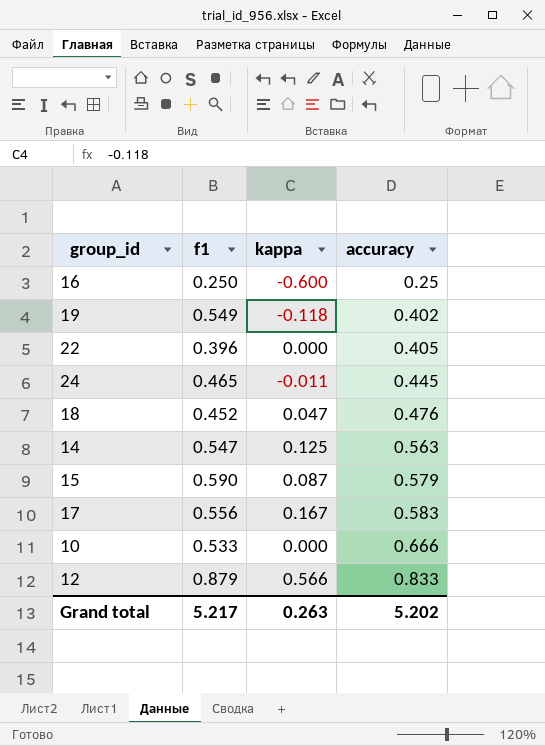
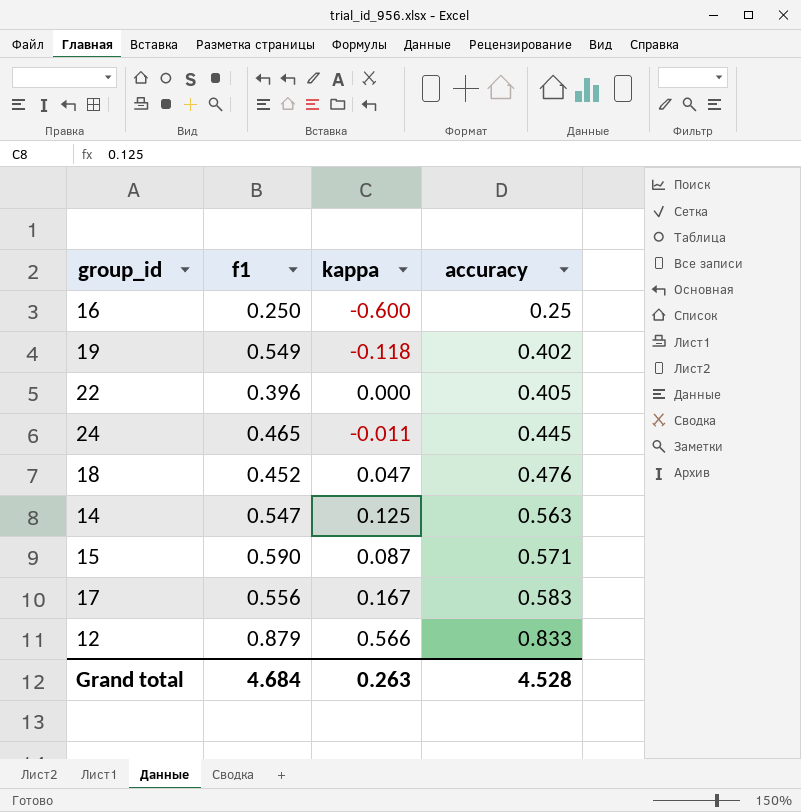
row 10: 0.533 | 0.000 | 0.666 -> none
15 | accuracy: 0.579 -> 0.571
Grand total | f1: 5.217 -> 4.684
Grand total | accuracy: 5.202 -> 4.528

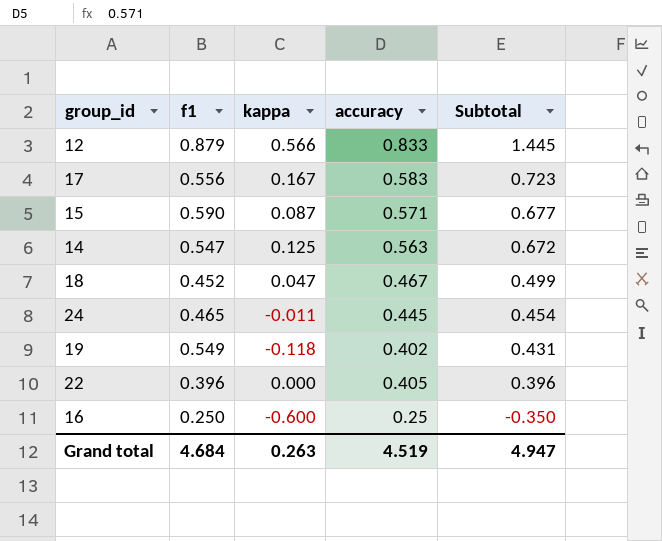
row order: accuracy ascending -> Subtotal descending
column Subtotal | formula: none -> [f1] + [kappa]
18 | accuracy: 0.476 -> 0.467
Grand total | accuracy: 4.528 -> 4.519

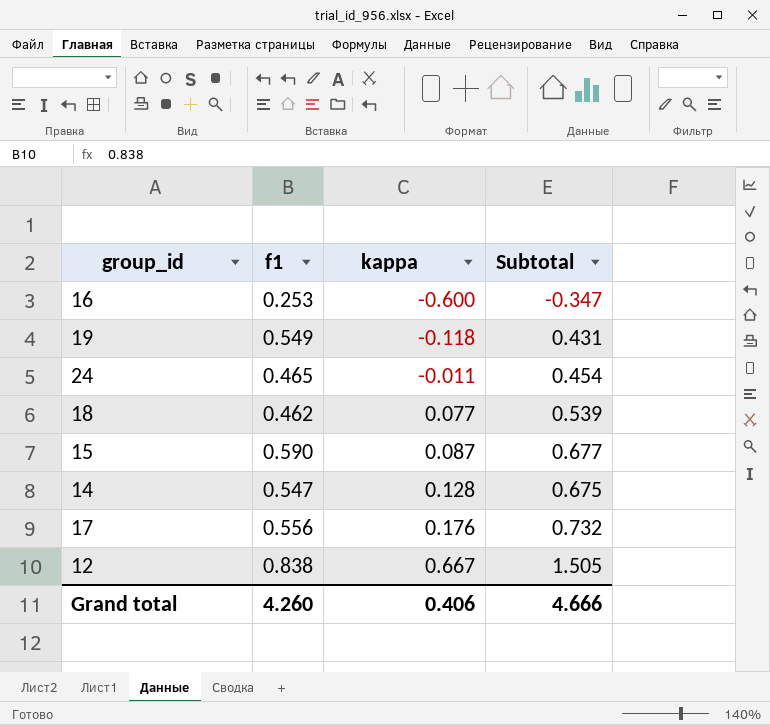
row order: Subtotal descending -> kappa ascending
column accuracy | position: 4 -> none
row 22: 0.396 | 0.000 | 0.405 | 0.396 -> none
16 | f1: 0.250 -> 0.253
16 | Subtotal: -0.350 -> -0.347
18 | f1: 0.452 -> 0.462
18 | kappa: 0.047 -> 0.077
18 | Subtotal: 0.499 -> 0.539
14 | kappa: 0.125 -> 0.128
14 | Subtotal: 0.672 -> 0.675
17 | kappa: 0.167 -> 0.176
17 | Subtotal: 0.723 -> 0.732
12 | f1: 0.879 -> 0.838
12 | kappa: 0.566 -> 0.667
12 | Subtotal: 1.445 -> 1.505
Grand total | f1: 4.684 -> 4.260
Grand total | kappa: 0.263 -> 0.406
Grand total | Subtotal: 4.947 -> 4.666

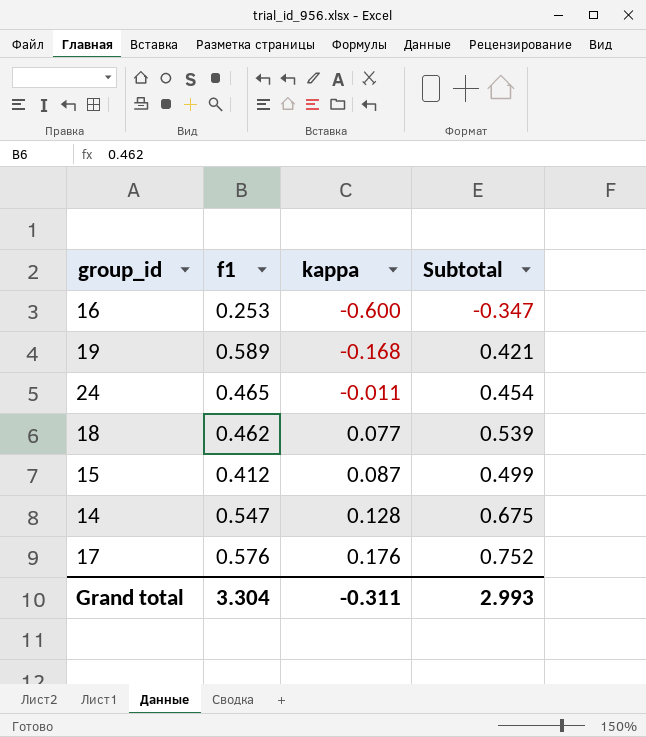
row 12: 0.838 | 0.667 | 1.505 -> none
19 | f1: 0.549 -> 0.589
19 | kappa: -0.118 -> -0.168
19 | Subtotal: 0.431 -> 0.421
15 | f1: 0.590 -> 0.412
15 | Subtotal: 0.677 -> 0.499
17 | f1: 0.556 -> 0.576
17 | Subtotal: 0.732 -> 0.752
Grand total | f1: 4.260 -> 3.304
Grand total | kappa: 0.406 -> -0.311
Grand total | Subtotal: 4.666 -> 2.993

